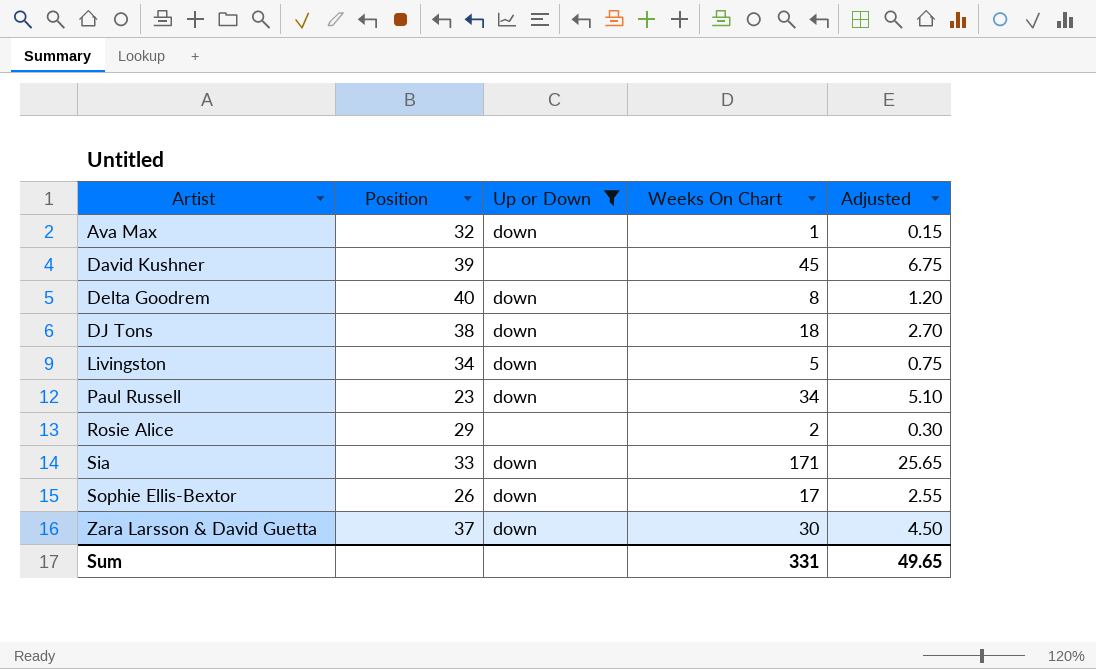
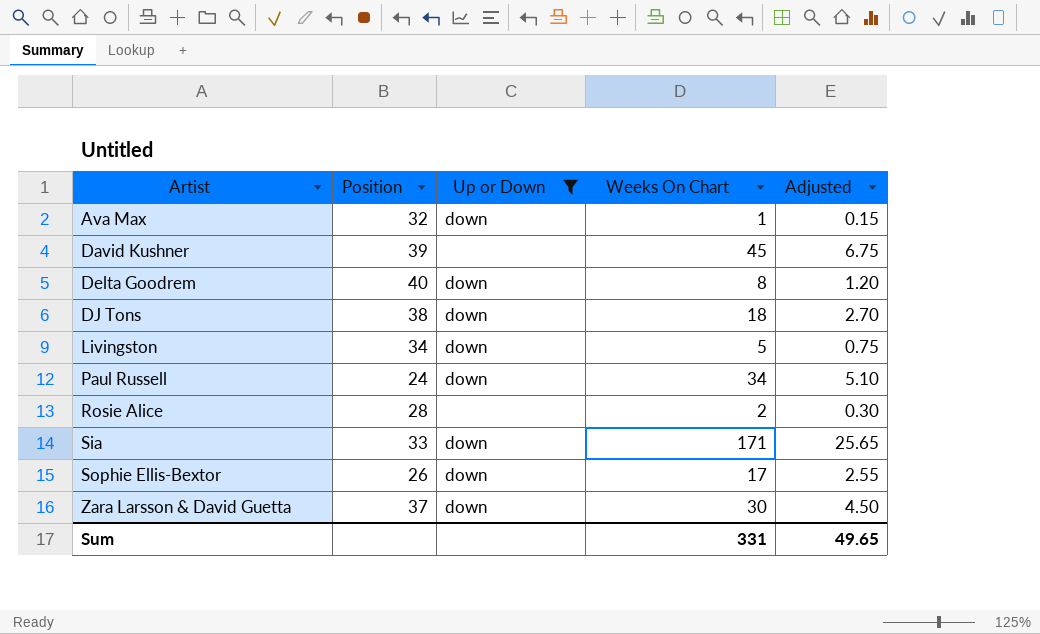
Paul Russell | Position: 23 -> 24
Rosie Alice | Position: 29 -> 28

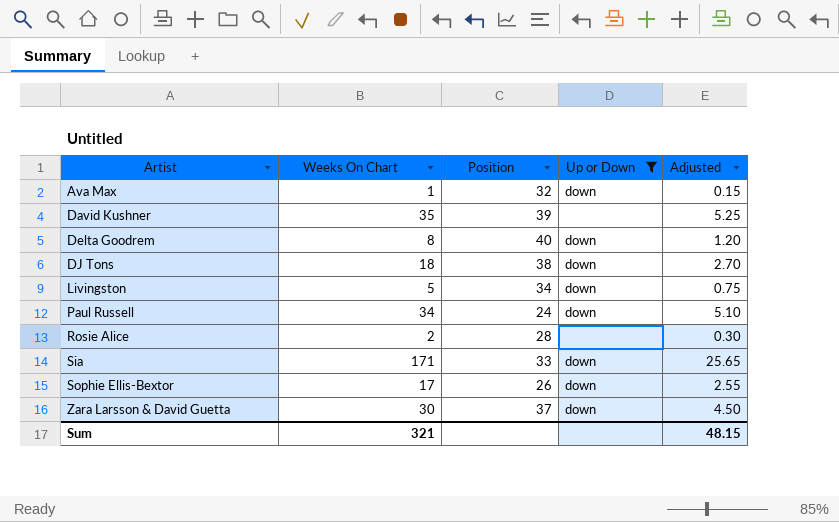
column Weeks On Chart | position: 4 -> 2
David Kushner | Weeks On Chart: 45 -> 35
David Kushner | Adjusted: 6.75 -> 5.25
Sum | Weeks On Chart: 331 -> 321
Sum | Adjusted: 49.65 -> 48.15

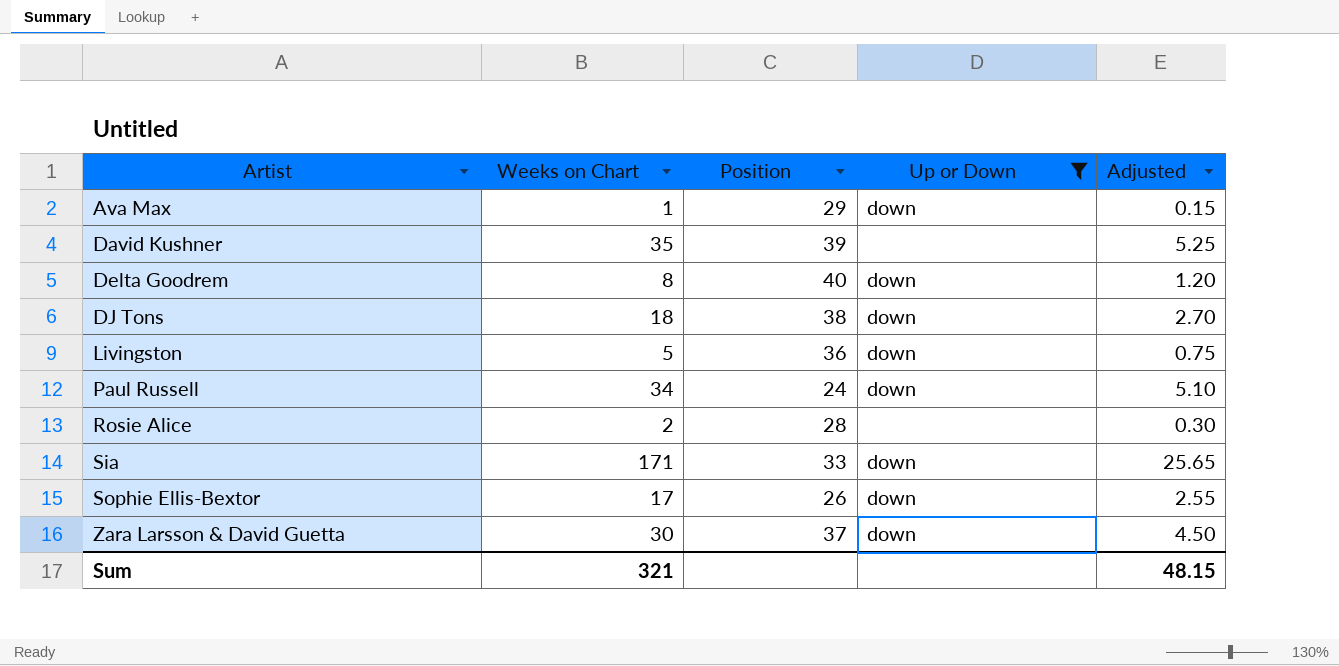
column name: Weeks On Chart -> Weeks on Chart
Ava Max | Position: 32 -> 29
Livingston | Position: 34 -> 36

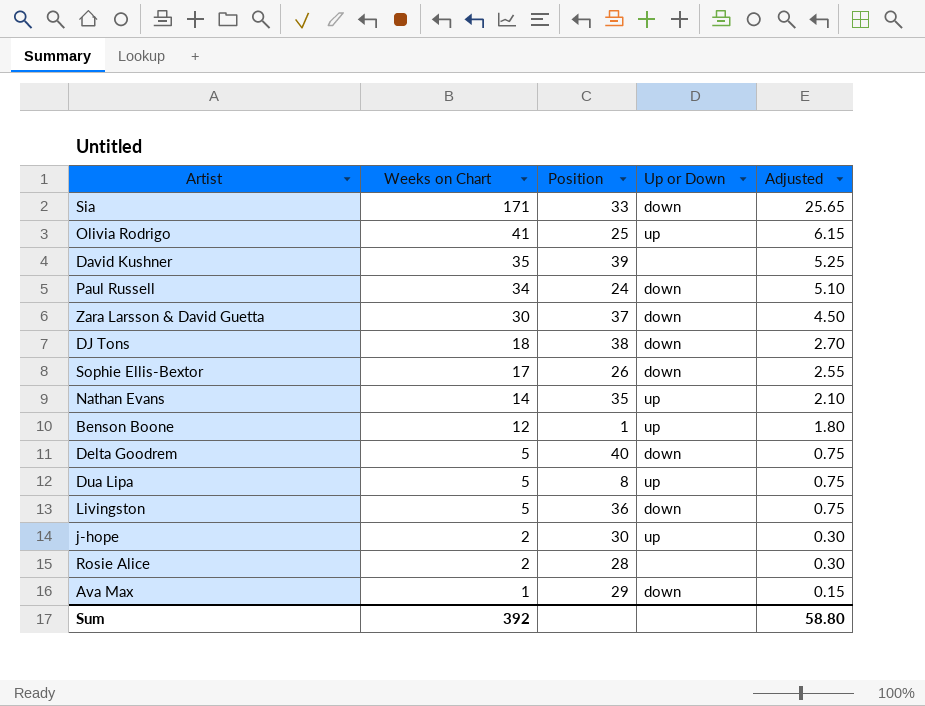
filter: Up or Down != up -> none
row order: Artist ascending -> Weeks on Chart descending
Delta Goodrem | Weeks on Chart: 8 -> 5
Delta Goodrem | Adjusted: 1.20 -> 0.75
Sum | Weeks on Chart: 321 -> 392
Sum | Adjusted: 48.15 -> 58.80

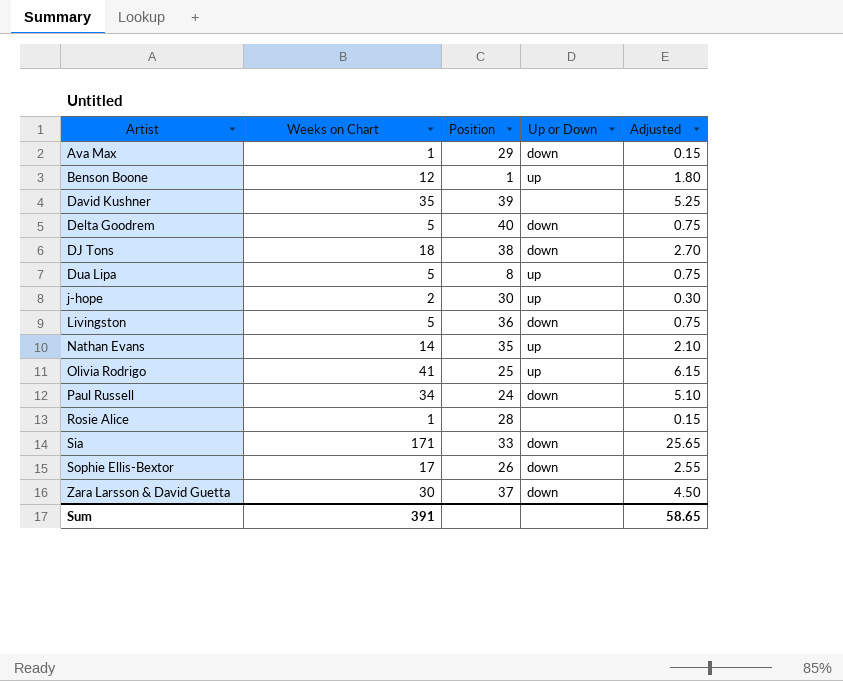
row order: Weeks on Chart descending -> Artist ascending
Rosie Alice | Weeks on Chart: 2 -> 1
Rosie Alice | Adjusted: 0.30 -> 0.15
Sum | Weeks on Chart: 392 -> 391
Sum | Adjusted: 58.80 -> 58.65

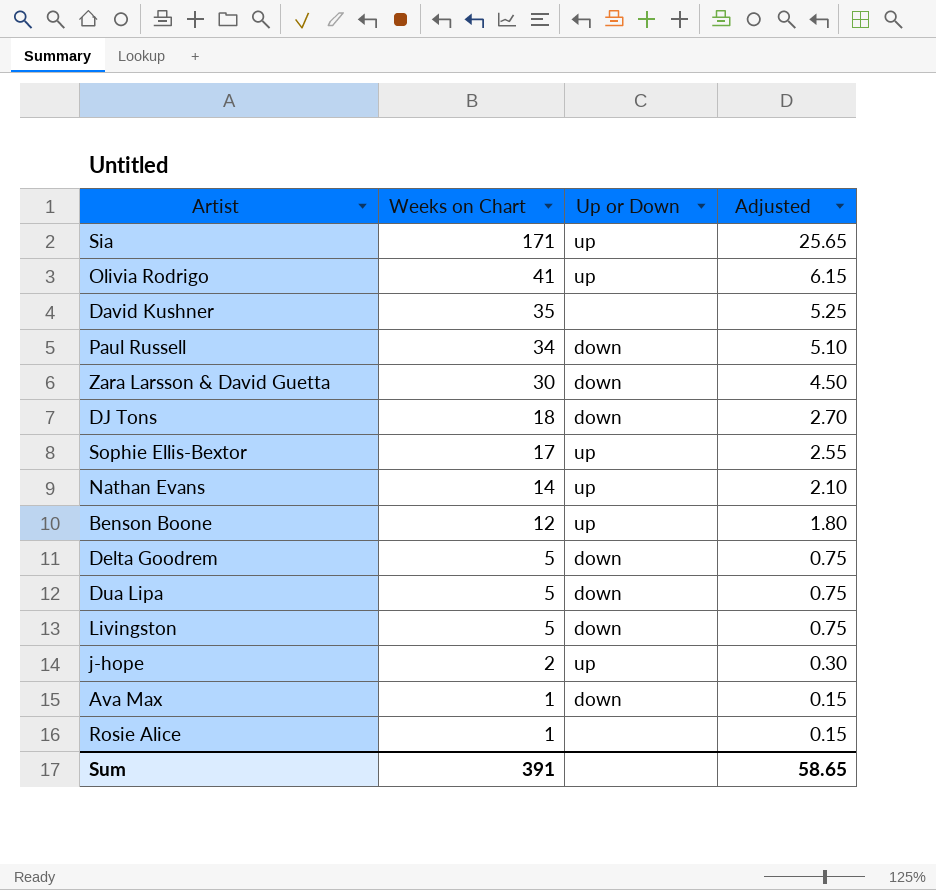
row order: Artist ascending -> Weeks on Chart descending
column Position | position: 3 -> none
Sia | Up or Down: down -> up
Sophie Ellis-Bextor | Up or Down: down -> up
Dua Lipa | Up or Down: up -> down

